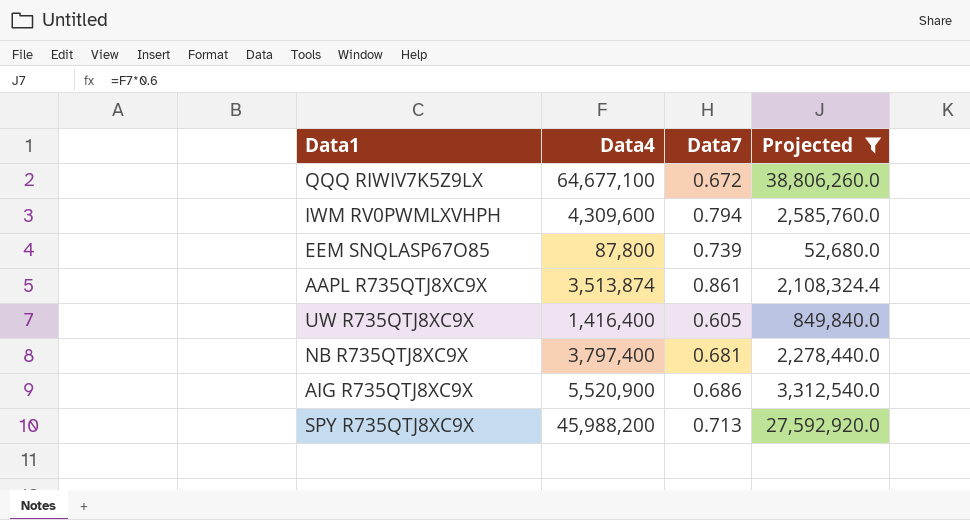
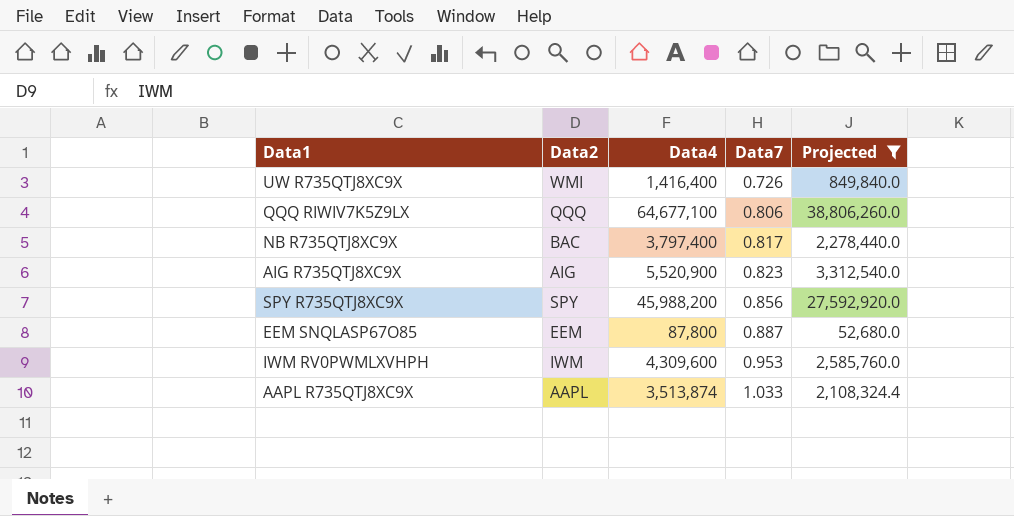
row order: none -> Data7 ascending
column Data2 | position: none -> 2
UW R735QTJ8XC9X | Data7: 0.605 -> 0.726
QQQ RIWIV7K5Z9LX | Data7: 0.672 -> 0.806
NB R735QTJ8XC9X | Data7: 0.681 -> 0.817
AIG R735QTJ8XC9X | Data7: 0.686 -> 0.823
SPY R735QTJ8XC9X | Data7: 0.713 -> 0.856
EEM SNQLASP67O85 | Data7: 0.739 -> 0.887
IWM RV0PWMLXVHPH | Data7: 0.794 -> 0.953
AAPL R735QTJ8XC9X | Data7: 0.861 -> 1.033

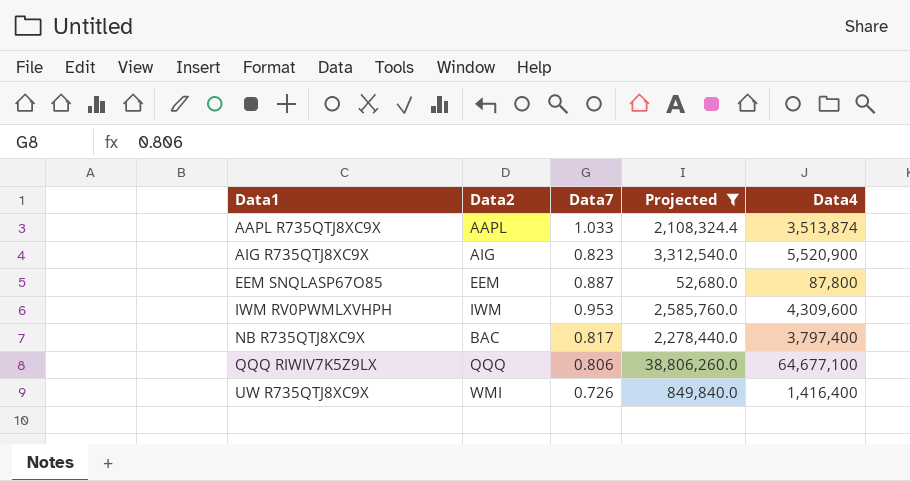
row order: Data7 ascending -> Data1 ascending
column Data4 | position: 3 -> 5
row SPY R735QTJ8XC9X: SPY | 45,988,200 | 0.856 | 27,592,920.0 -> none

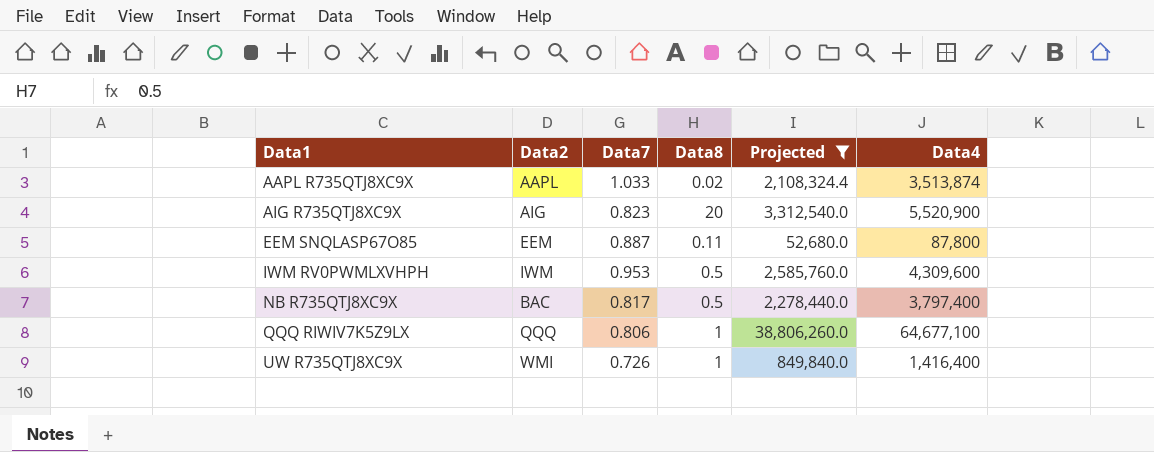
column Data8 | position: none -> 4

